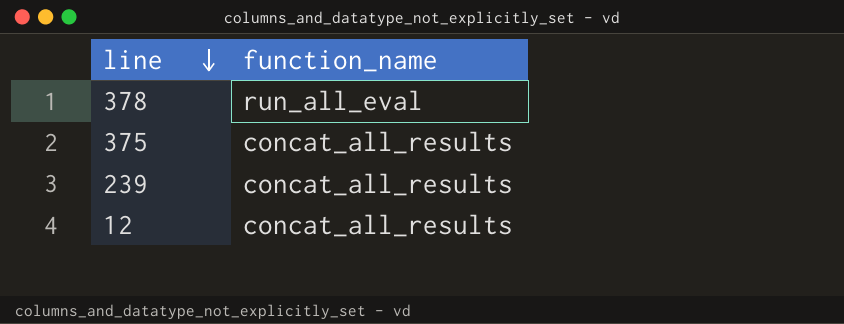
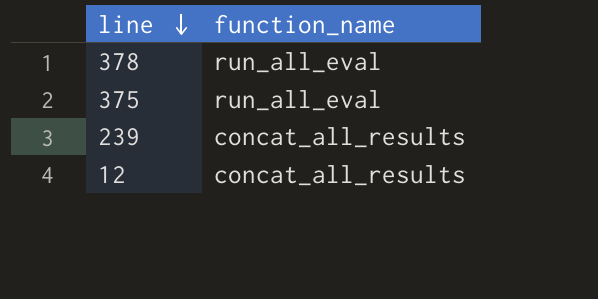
375 | function_name: concat_all_results -> run_all_eval

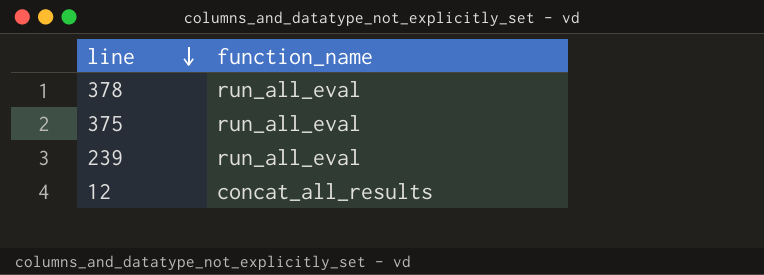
239 | function_name: concat_all_results -> run_all_eval

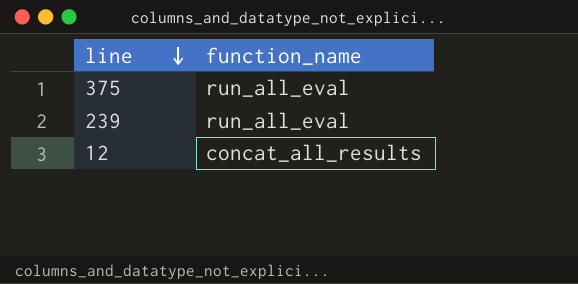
row 378: run_all_eval -> none

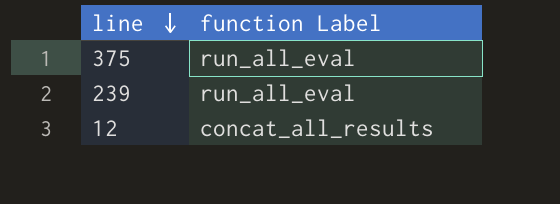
column name: function_name -> function Label

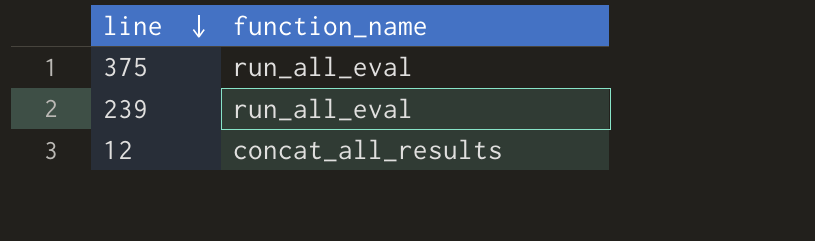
column name: function Label -> function_name

